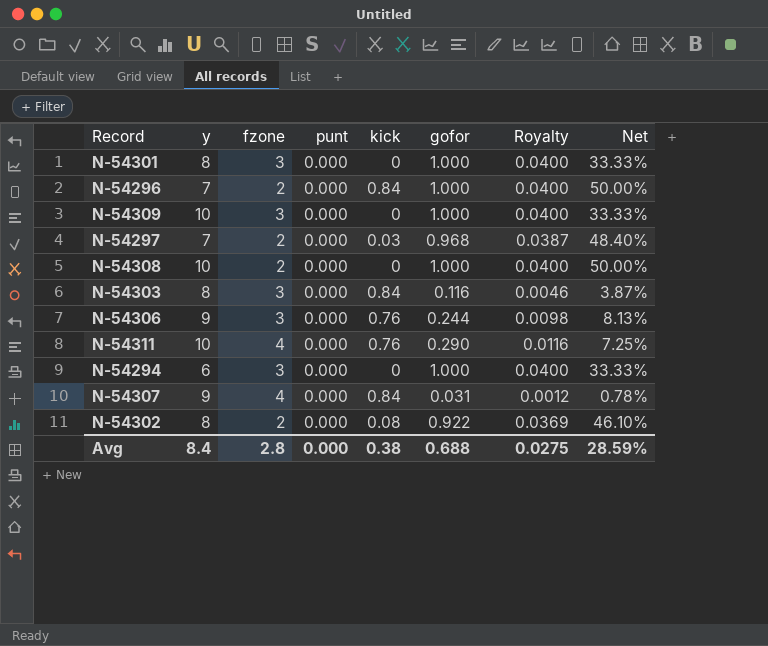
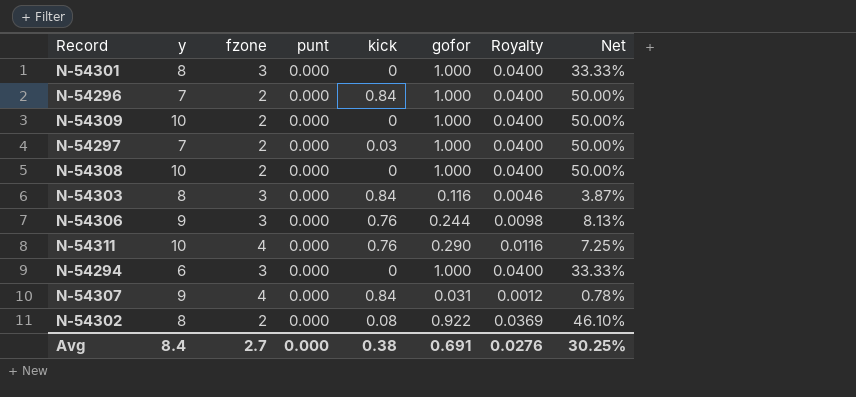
N-54309 | fzone: 3 -> 2
N-54309 | Net: 33.33% -> 50.00%
N-54297 | gofor: 0.968 -> 1.000
N-54297 | Royalty: 0.0387 -> 0.0400
N-54297 | Net: 48.40% -> 50.00%
Avg | fzone: 2.8 -> 2.7
Avg | gofor: 0.688 -> 0.691
Avg | Royalty: 0.0275 -> 0.0276
Avg | Net: 28.59% -> 30.25%

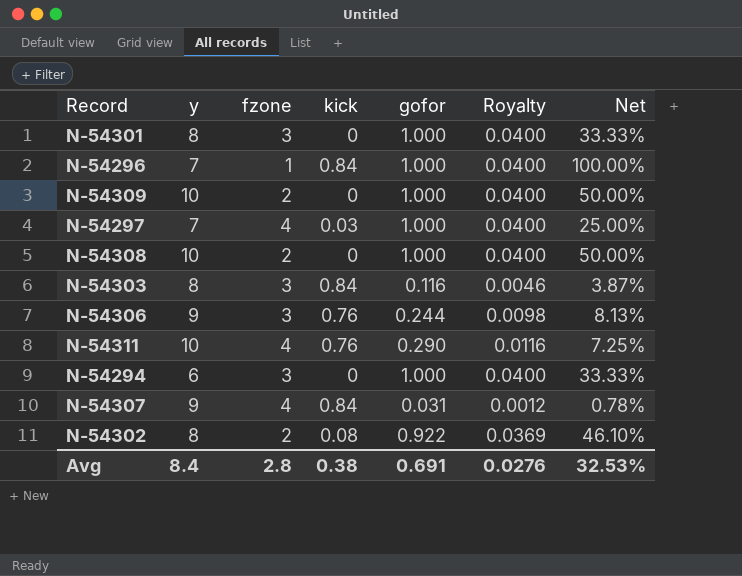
column punt | position: 4 -> none
N-54296 | fzone: 2 -> 1
N-54296 | Net: 50.00% -> 100.00%
N-54297 | fzone: 2 -> 4
N-54297 | Net: 50.00% -> 25.00%
Avg | fzone: 2.7 -> 2.8
Avg | Net: 30.25% -> 32.53%

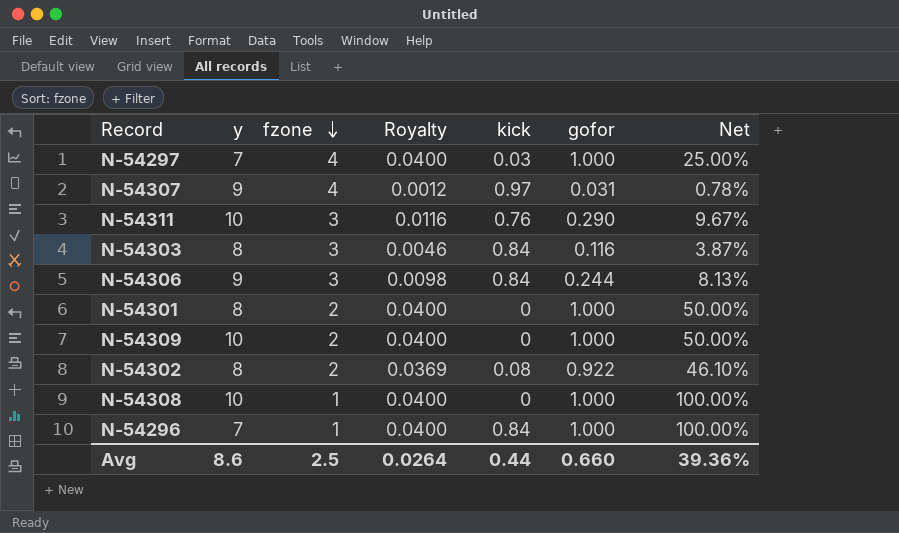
row order: none -> fzone descending
column Royalty | position: 6 -> 4
row N-54294: 6 | 3 | 0 | 1.000 | 0.0400 | 33.33% -> none
N-54307 | kick: 0.84 -> 0.97
N-54311 | fzone: 4 -> 3
N-54311 | Net: 7.25% -> 9.67%
N-54306 | kick: 0.76 -> 0.84
N-54301 | fzone: 3 -> 2
N-54301 | Net: 33.33% -> 50.00%
N-54308 | fzone: 2 -> 1
N-54308 | Net: 50.00% -> 100.00%
Avg | y: 8.4 -> 8.6
Avg | fzone: 2.8 -> 2.5
Avg | Royalty: 0.0276 -> 0.0264
Avg | kick: 0.38 -> 0.44
Avg | gofor: 0.691 -> 0.660
Avg | Net: 32.53% -> 39.36%

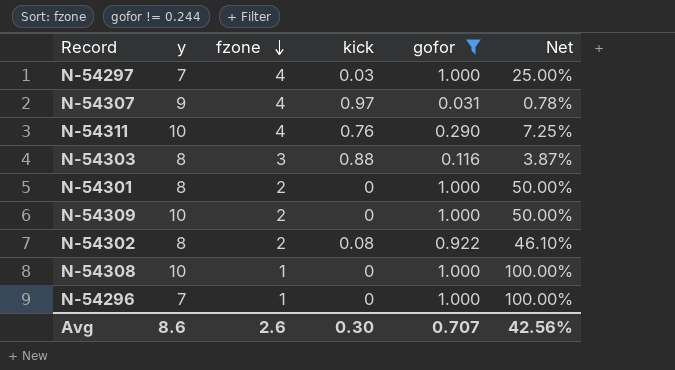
filter: none -> gofor != 0.244
column Royalty | formula: [gofor] * 0.04 -> none
N-54311 | fzone: 3 -> 4
N-54311 | Net: 9.67% -> 7.25%
N-54303 | kick: 0.84 -> 0.88
N-54296 | kick: 0.84 -> 0
Avg | fzone: 2.5 -> 2.6
Avg | kick: 0.44 -> 0.30
Avg | gofor: 0.660 -> 0.707
Avg | Net: 39.36% -> 42.56%

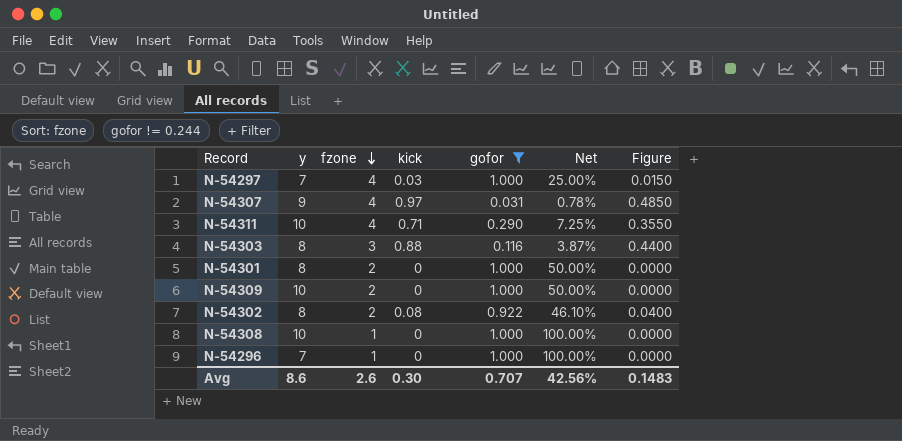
column Figure | formula: none -> [kick] * 0.5
N-54311 | kick: 0.76 -> 0.71

